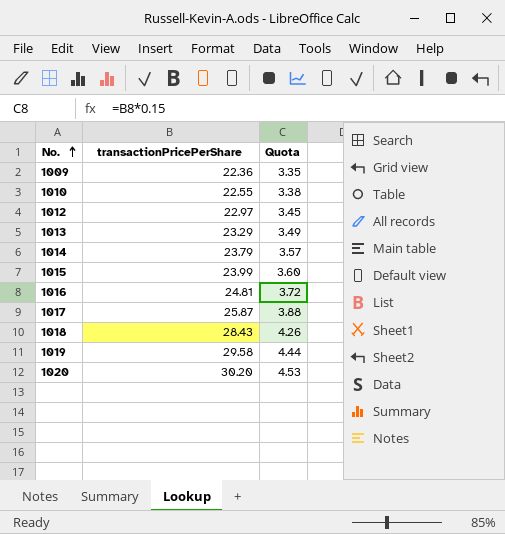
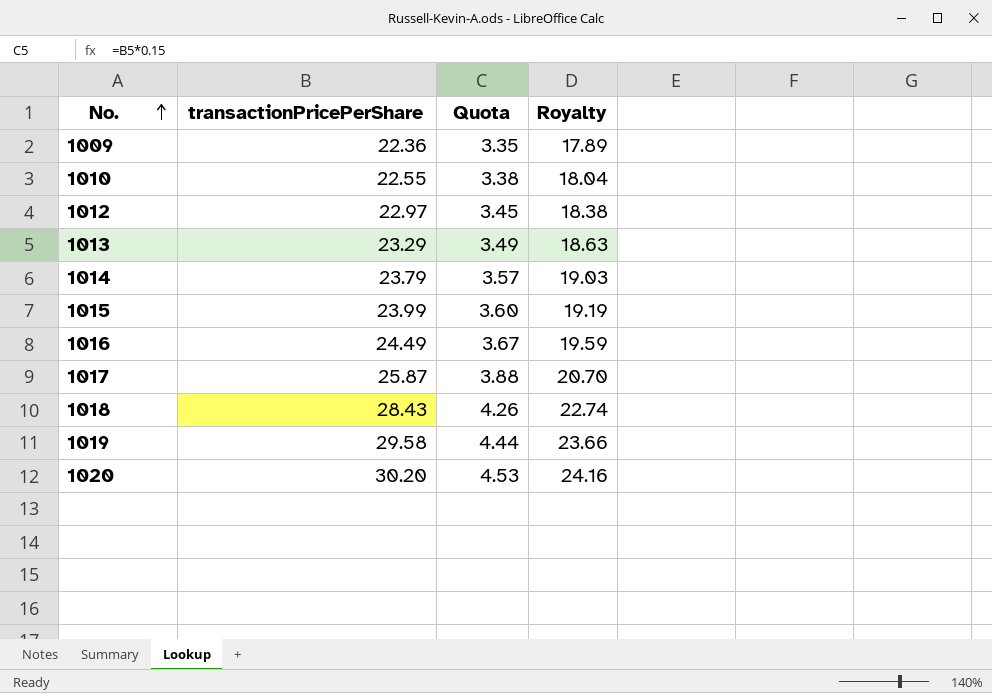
column Royalty | formula: none -> [transactionPricePerShare] * 0.8
1016 | transactionPricePerShare: 24.81 -> 24.49
1016 | Quota: 3.72 -> 3.67

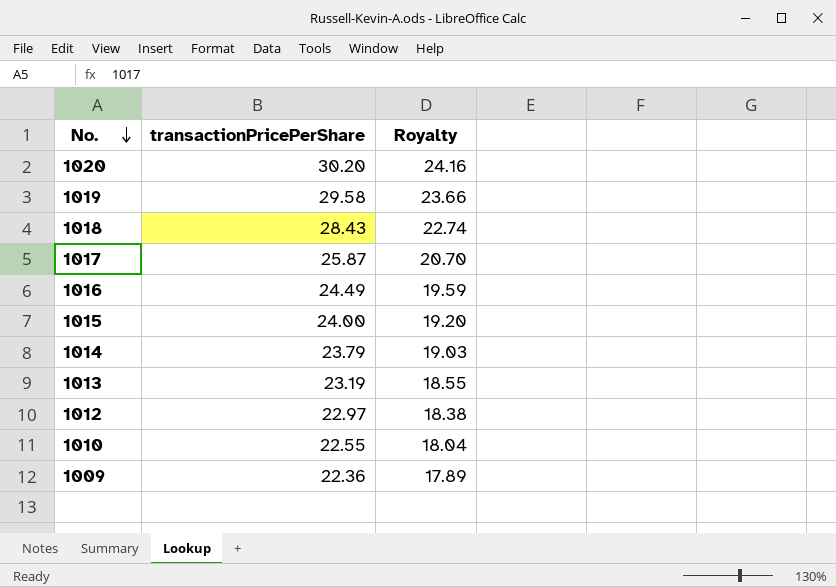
row order: No. ascending -> No. descending
column Quota | formula: [transactionPricePerShare] * 0.15 -> none
1015 | transactionPricePerShare: 23.99 -> 24.00
1015 | Royalty: 19.19 -> 19.20
1013 | transactionPricePerShare: 23.29 -> 23.19
1013 | Royalty: 18.63 -> 18.55

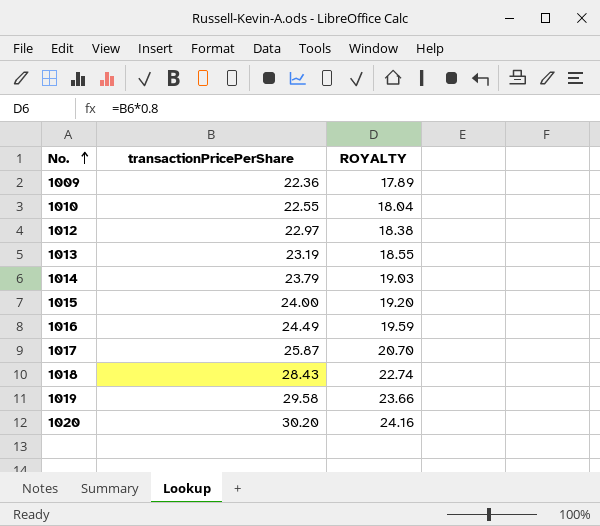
row order: No. descending -> No. ascending
column name: Royalty -> ROYALTY

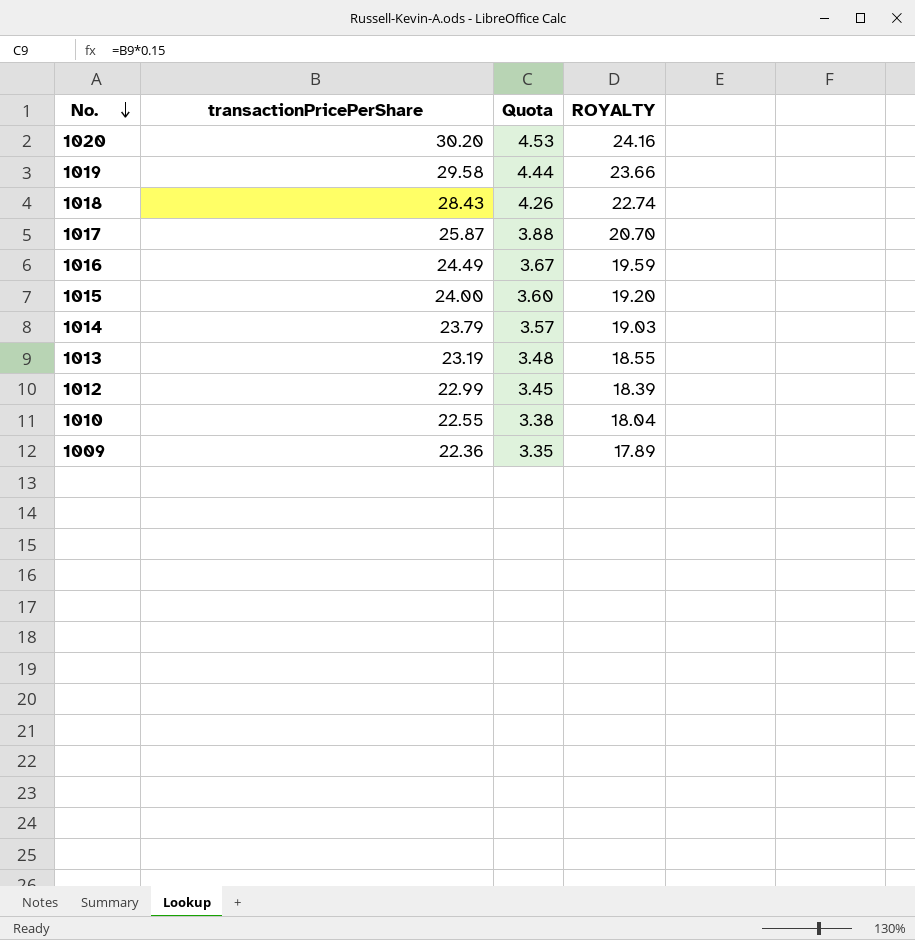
row order: No. ascending -> No. descending
column Quota | formula: none -> [transactionPricePerShare] * 0.15
1012 | transactionPricePerShare: 22.97 -> 22.99
1012 | ROYALTY: 18.38 -> 18.39

